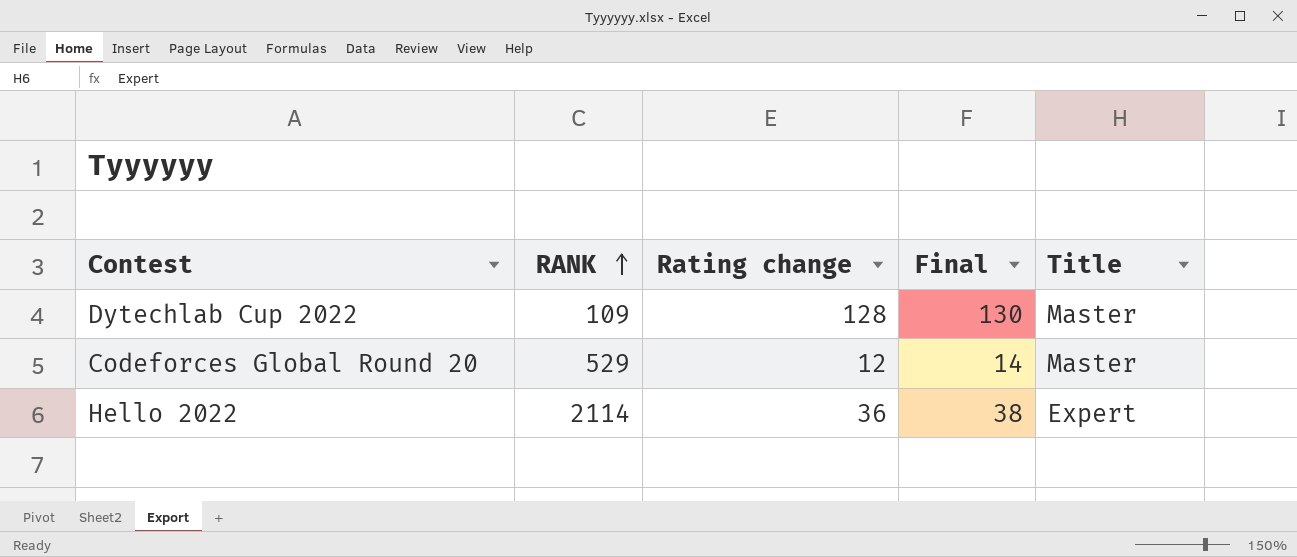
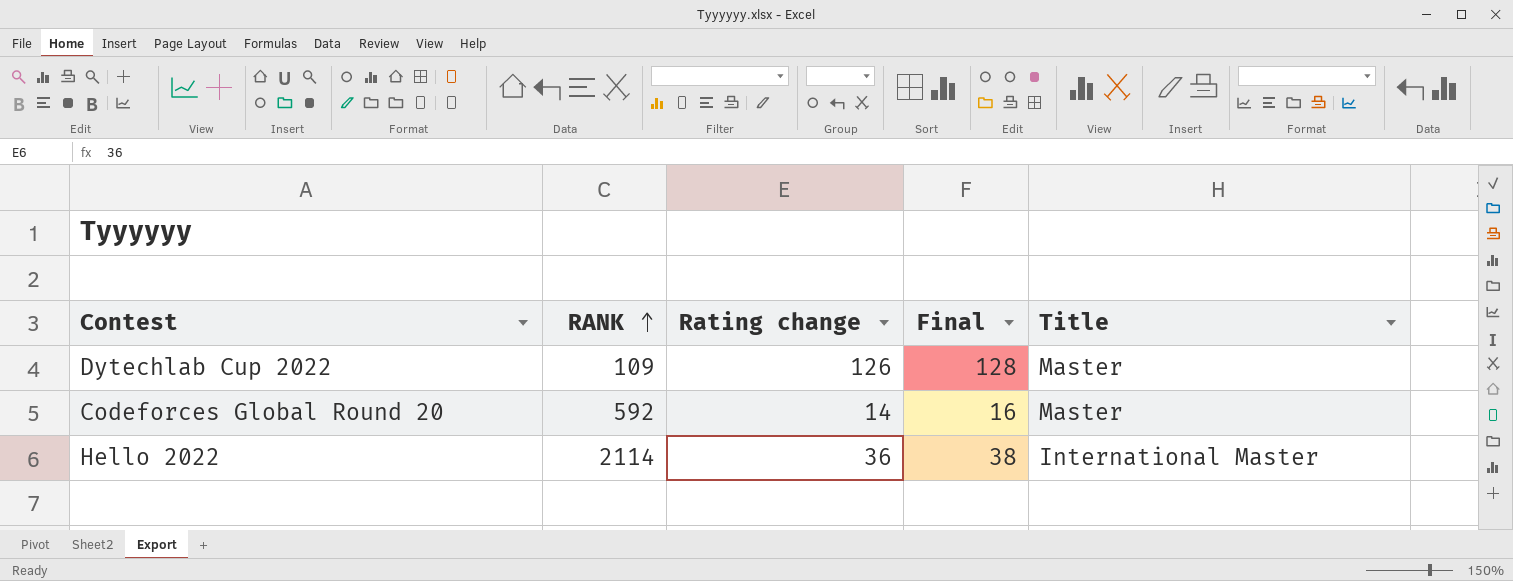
Dytechlab Cup 2022 | Rating change: 128 -> 126
Dytechlab Cup 2022 | Final: 130 -> 128
Codeforces Global Round 20 | RANK: 529 -> 592
Codeforces Global Round 20 | Rating change: 12 -> 14
Codeforces Global Round 20 | Final: 14 -> 16
Hello 2022 | Title: Expert -> International Master

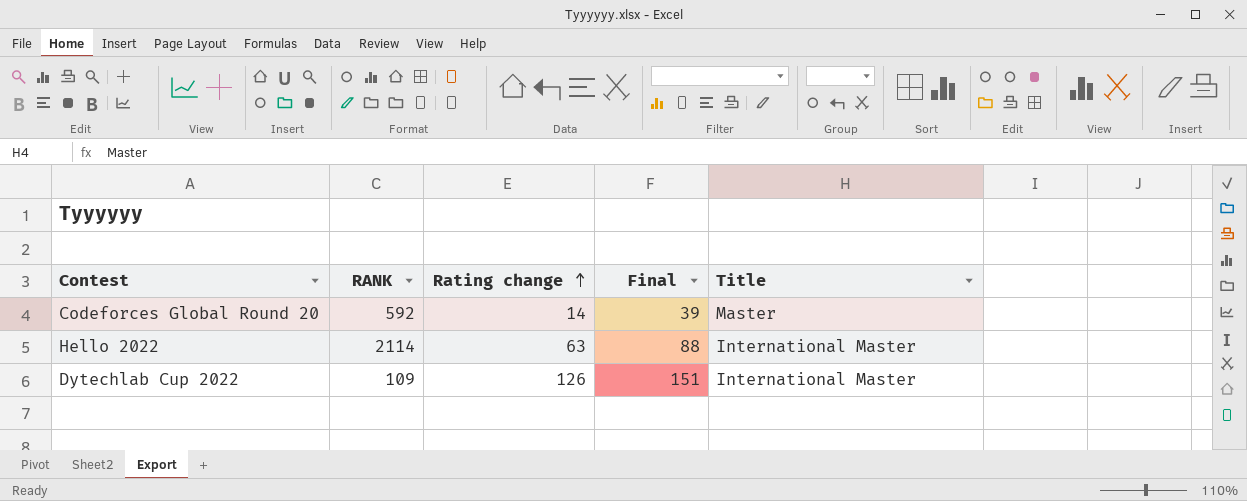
row order: RANK ascending -> Rating change ascending
column Final | formula: [Rating change] + 2 -> [Rating change] + 25
Hello 2022 | Rating change: 36 -> 63
Dytechlab Cup 2022 | Title: Master -> International Master

